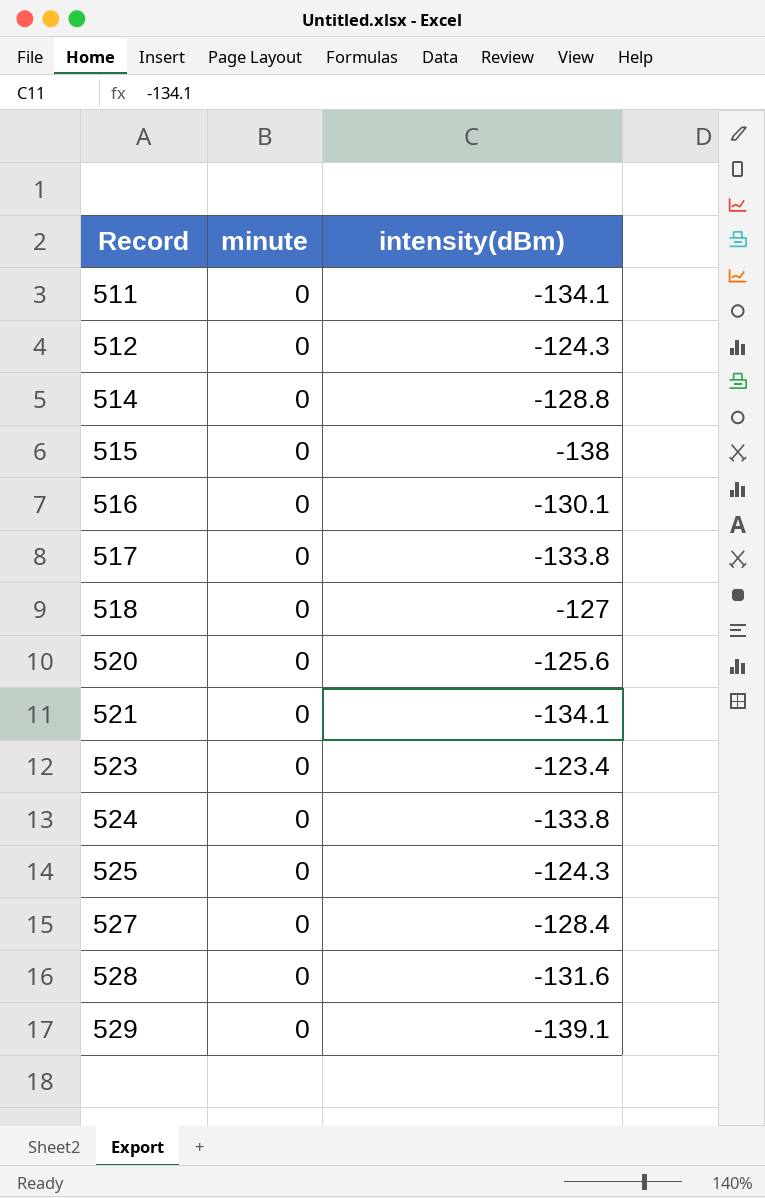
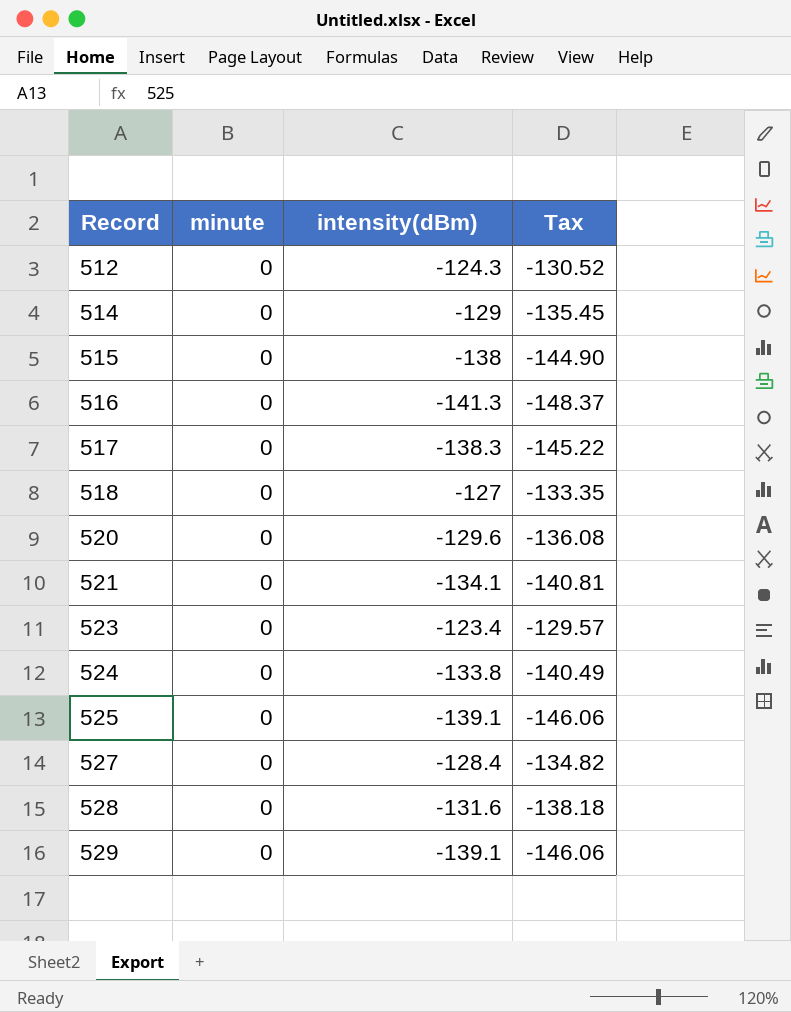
column Tax | formula: none -> [intensity(dBm)] * 1.05
row 511: 0 | -134.1 -> none
514 | intensity(dBm): -128.8 -> -129
516 | intensity(dBm): -130.1 -> -141.3
517 | intensity(dBm): -133.8 -> -138.3
520 | intensity(dBm): -125.6 -> -129.6
525 | intensity(dBm): -124.3 -> -139.1

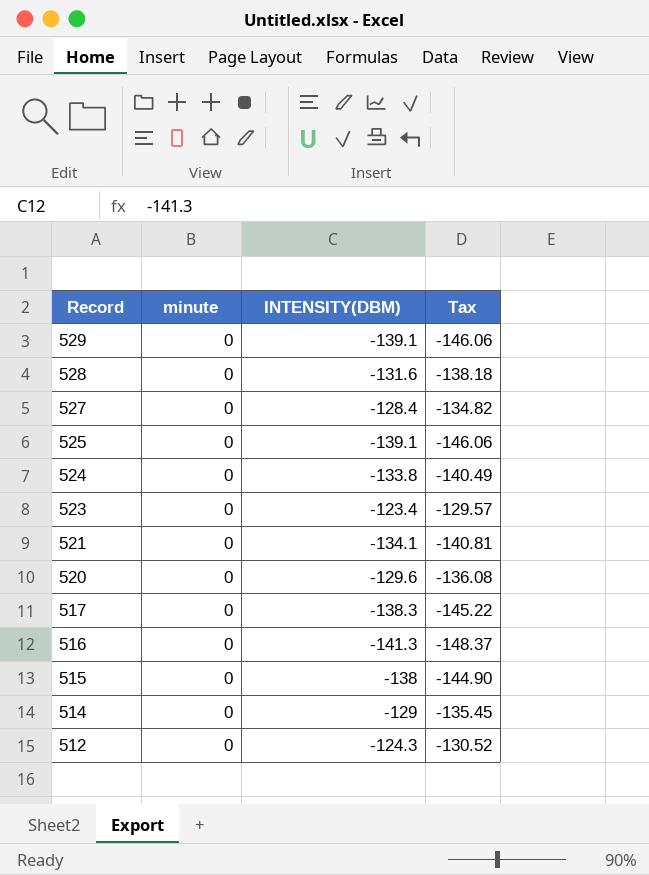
row order: Record ascending -> Record descending
column name: intensity(dBm) -> INTENSITY(DBM)
row 518: 0 | -127 | -133.35 -> none

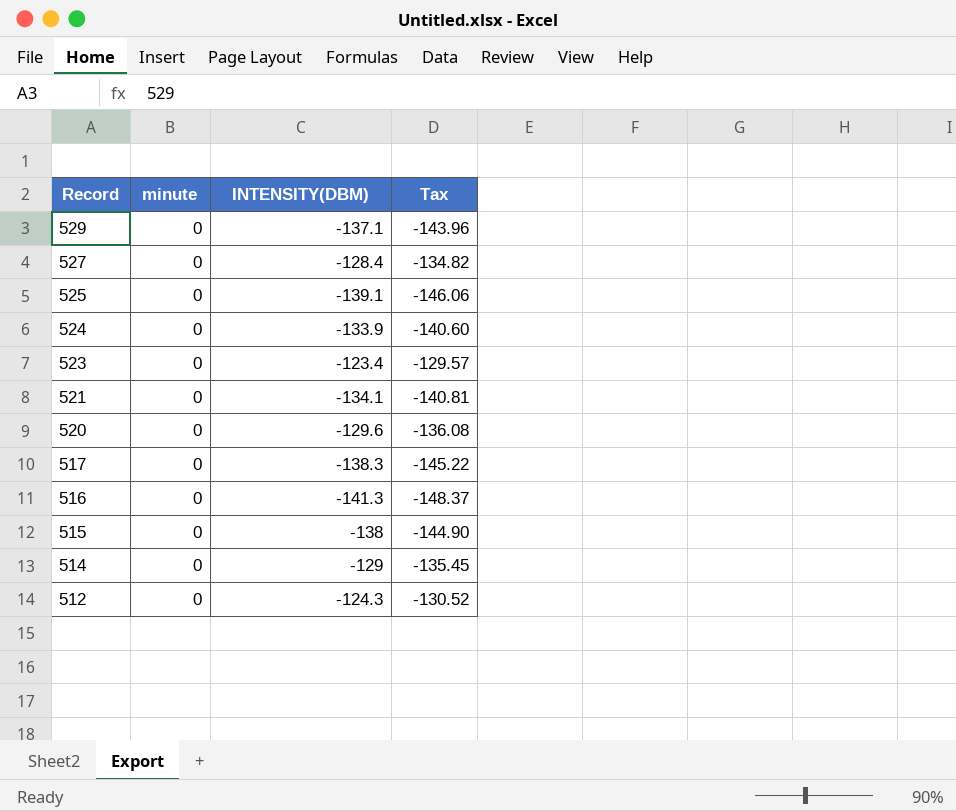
row 528: 0 | -131.6 | -138.18 -> none
529 | INTENSITY(DBM): -139.1 -> -137.1
529 | Tax: -146.06 -> -143.96
524 | INTENSITY(DBM): -133.8 -> -133.9
524 | Tax: -140.49 -> -140.60

